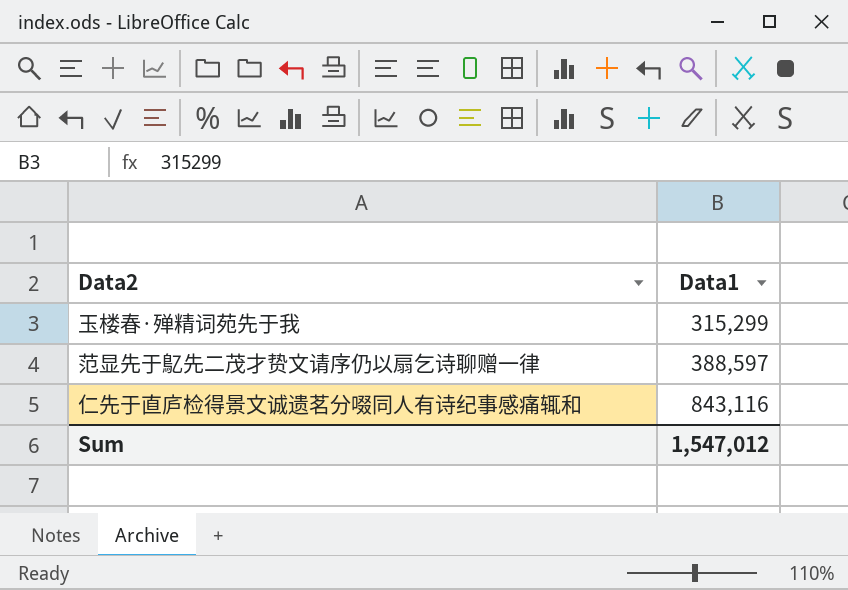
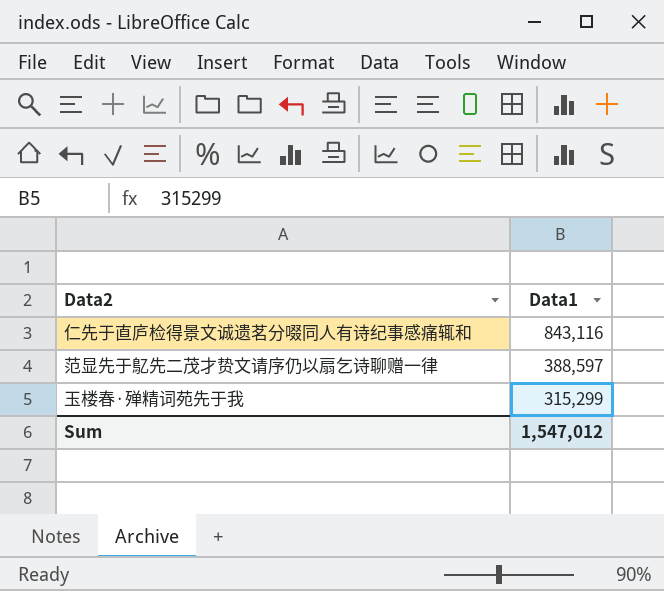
row order: Data1 ascending -> Data1 descending

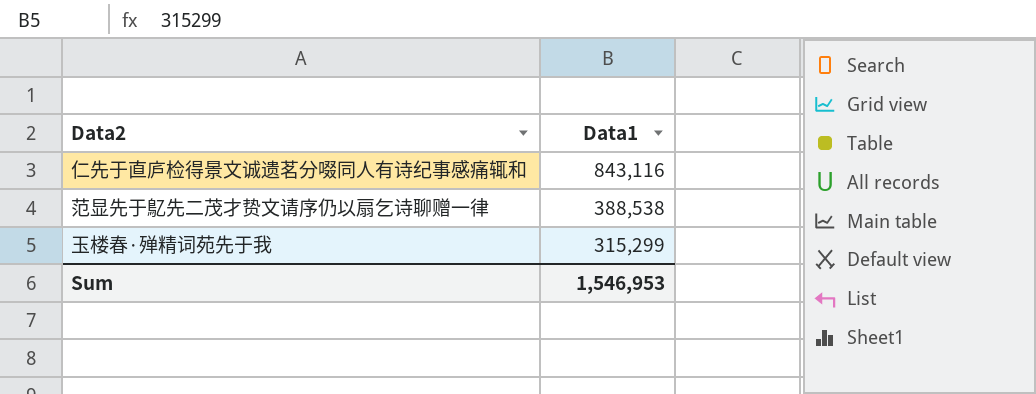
范显先于鳦先二茂才贽文请序仍以扇乞诗聊赠一律 | Data1: 388,597 -> 388,538
Sum | Data1: 1,547,012 -> 1,546,953

